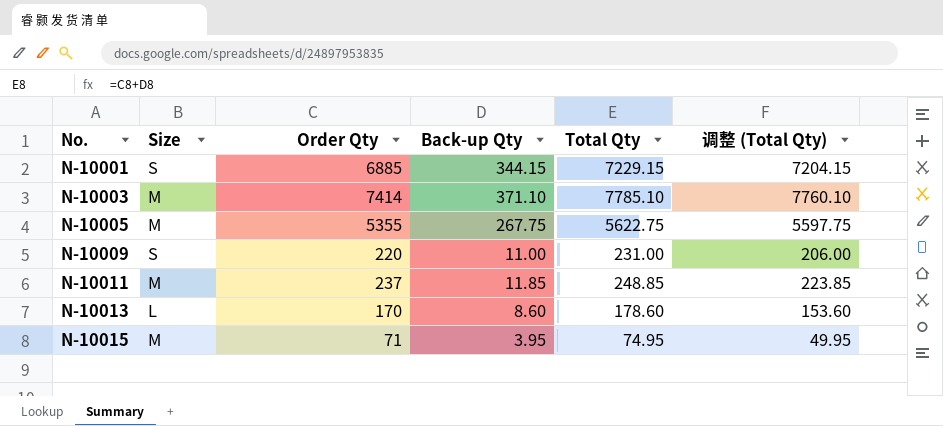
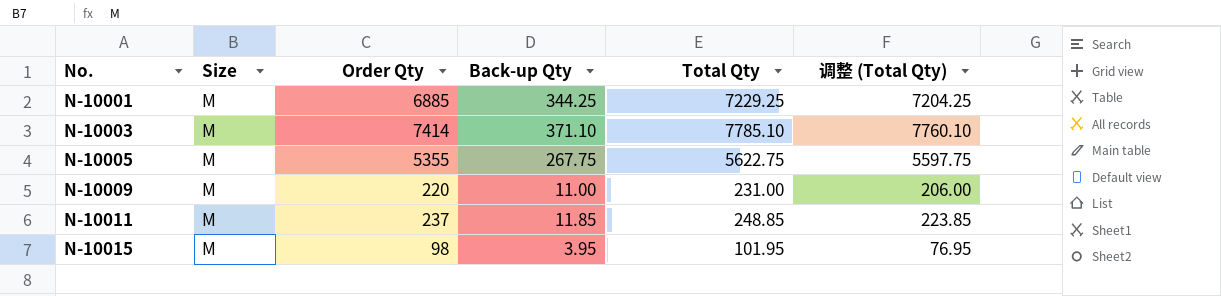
row N-10013: L | 170 | 8.60 | 178.60 | 153.60 -> none
N-10001 | Size: S -> M
N-10001 | Back-up Qty: 344.15 -> 344.25
N-10001 | Total Qty: 7229.15 -> 7229.25
N-10001 | 调整 (Total Qty): 7204.15 -> 7204.25
N-10009 | Size: S -> M
N-10015 | Order Qty: 71 -> 98
N-10015 | Total Qty: 74.95 -> 101.95
N-10015 | 调整 (Total Qty): 49.95 -> 76.95

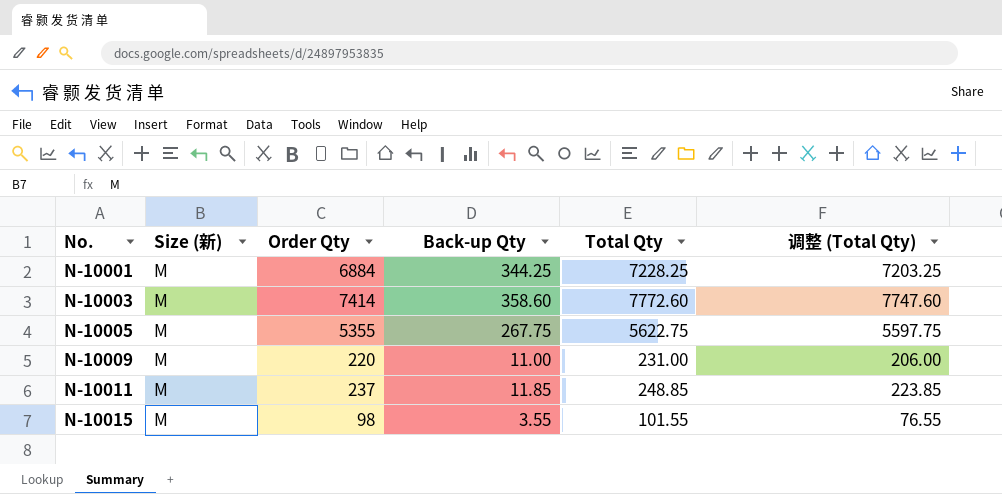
column name: Size -> Size (新)
N-10001 | Order Qty: 6885 -> 6884
N-10001 | Total Qty: 7229.25 -> 7228.25
N-10001 | 调整 (Total Qty): 7204.25 -> 7203.25
N-10003 | Back-up Qty: 371.10 -> 358.60
N-10003 | Total Qty: 7785.10 -> 7772.60
N-10003 | 调整 (Total Qty): 7760.10 -> 7747.60
N-10015 | Back-up Qty: 3.95 -> 3.55
N-10015 | Total Qty: 101.95 -> 101.55
N-10015 | 调整 (Total Qty): 76.95 -> 76.55

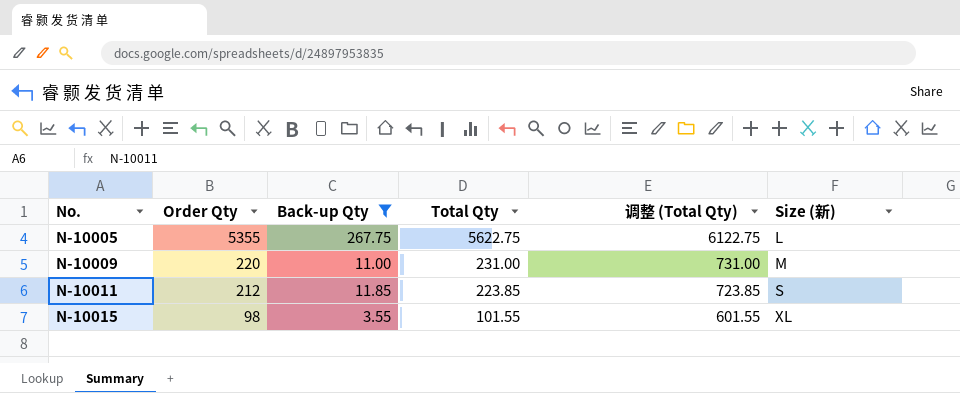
filter: none -> Back-up Qty <= 267.75
column 调整 (Total Qty) | formula: [Total Qty] - 25 -> [Total Qty] + 500
column Size (新) | position: 2 -> 6
N-10005 | Size (新): M -> L
N-10011 | Order Qty: 237 -> 212
N-10011 | Total Qty: 248.85 -> 223.85
N-10011 | Size (新): M -> S
N-10015 | Size (新): M -> XL

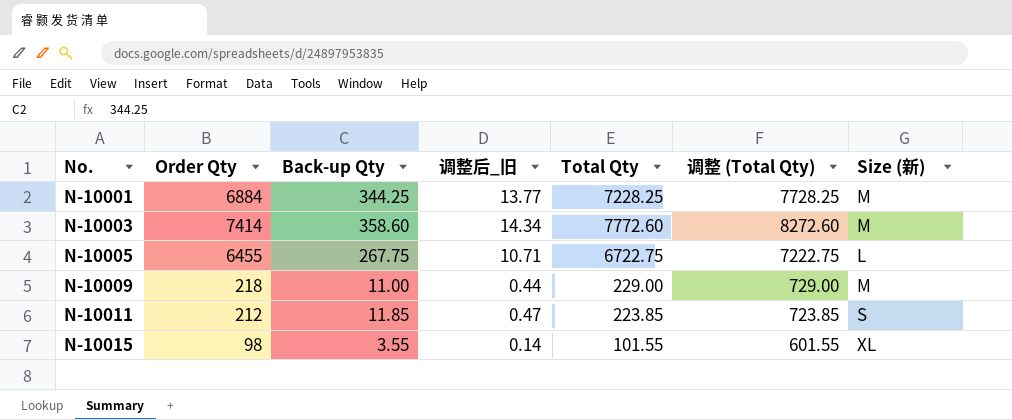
filter: Back-up Qty <= 267.75 -> none
column 调整后_旧 | formula: none -> [Back-up Qty] * 0.04
N-10005 | Order Qty: 5355 -> 6455
N-10005 | Total Qty: 5622.75 -> 6722.75
N-10005 | 调整 (Total Qty): 6122.75 -> 7222.75
N-10009 | Order Qty: 220 -> 218
N-10009 | Total Qty: 231.00 -> 229.00
N-10009 | 调整 (Total Qty): 731.00 -> 729.00

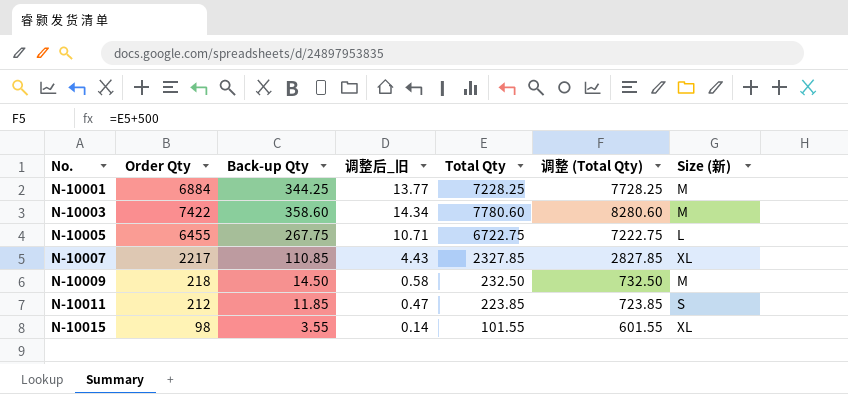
N-10003 | Order Qty: 7414 -> 7422
N-10003 | Total Qty: 7772.60 -> 7780.60
N-10003 | 调整 (Total Qty): 8272.60 -> 8280.60
row N-10007: none -> 2217 | 110.85 | 4.43 | 2327.85 | 2827.85 | XL
N-10009 | Back-up Qty: 11.00 -> 14.50
N-10009 | 调整后_旧: 0.44 -> 0.58
N-10009 | Total Qty: 229.00 -> 232.50
N-10009 | 调整 (Total Qty): 729.00 -> 732.50

